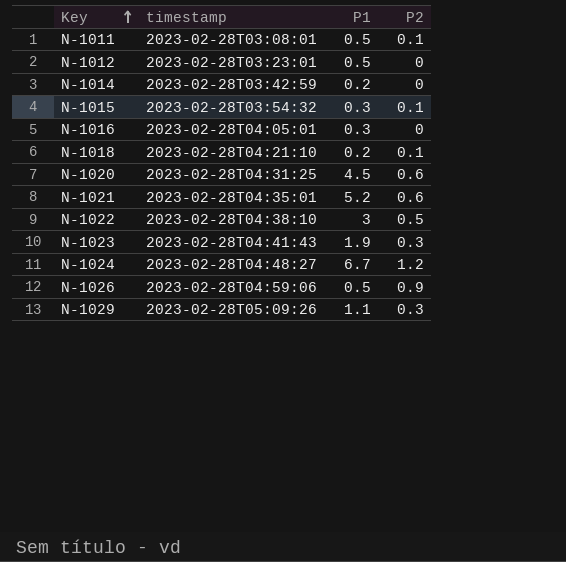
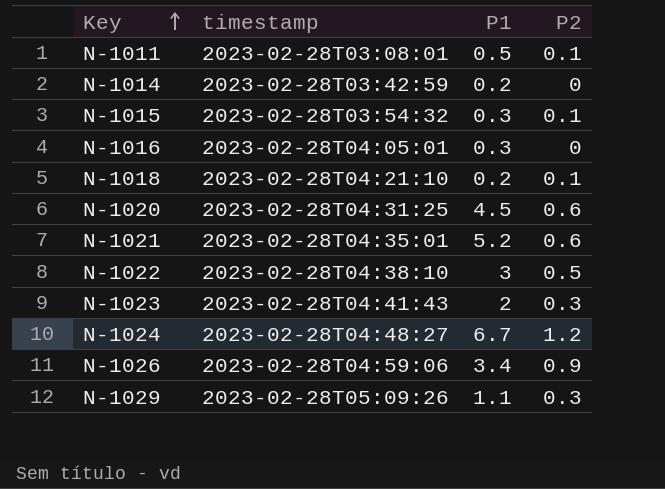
row N-1012: 2023-02-28T03:23:01 | 0.5 | 0 -> none
N-1023 | P1: 1.9 -> 2
N-1026 | P1: 0.5 -> 3.4

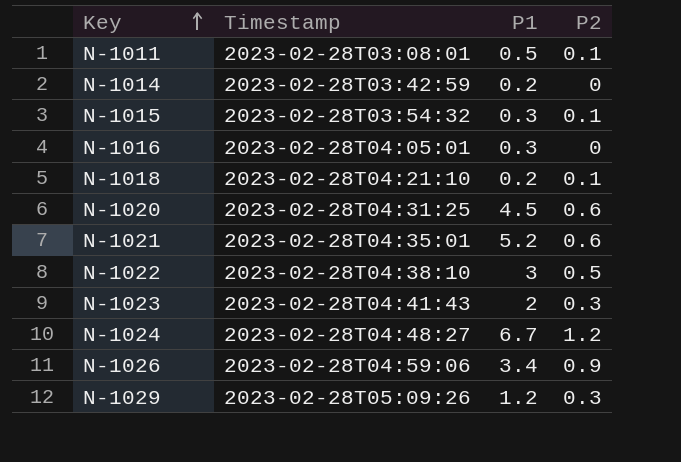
column name: timestamp -> Timestamp
N-1029 | P1: 1.1 -> 1.2

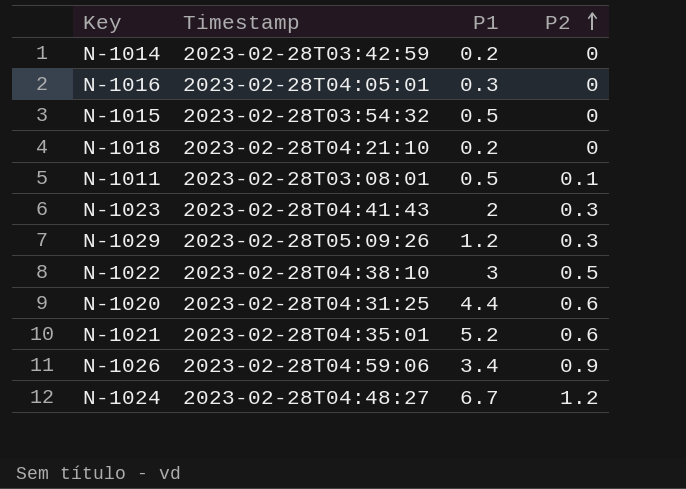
row order: Key ascending -> P2 ascending
N-1015 | P1: 0.3 -> 0.5
N-1015 | P2: 0.1 -> 0
N-1018 | P2: 0.1 -> 0
N-1020 | P1: 4.5 -> 4.4

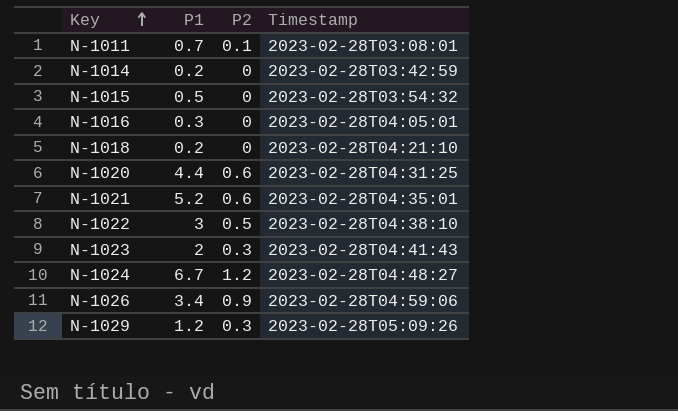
row order: P2 ascending -> Key ascending
column Timestamp | position: 2 -> 4
N-1011 | P1: 0.5 -> 0.7

